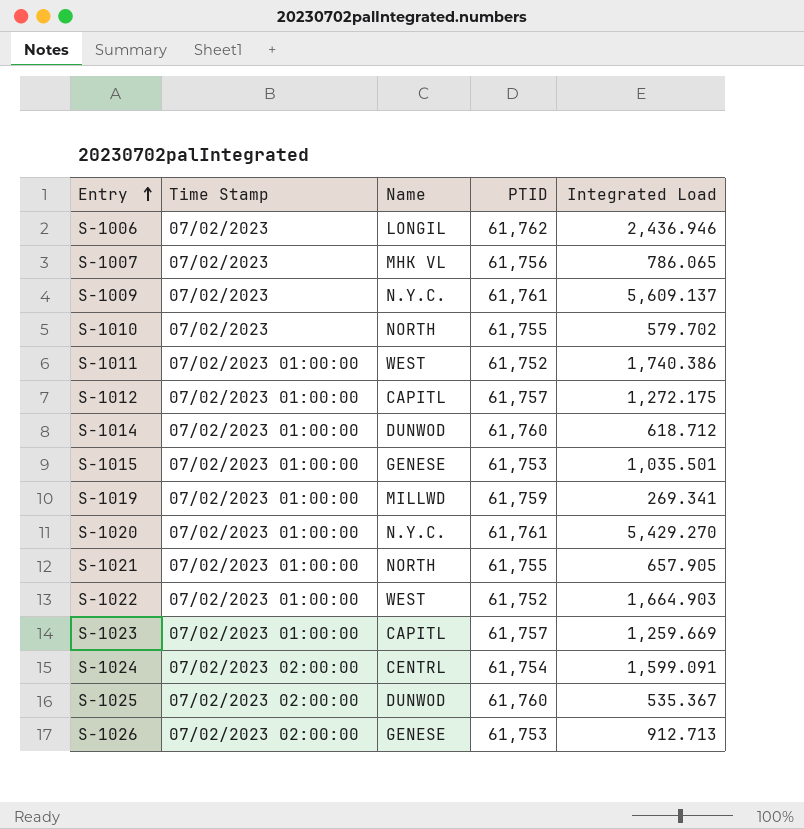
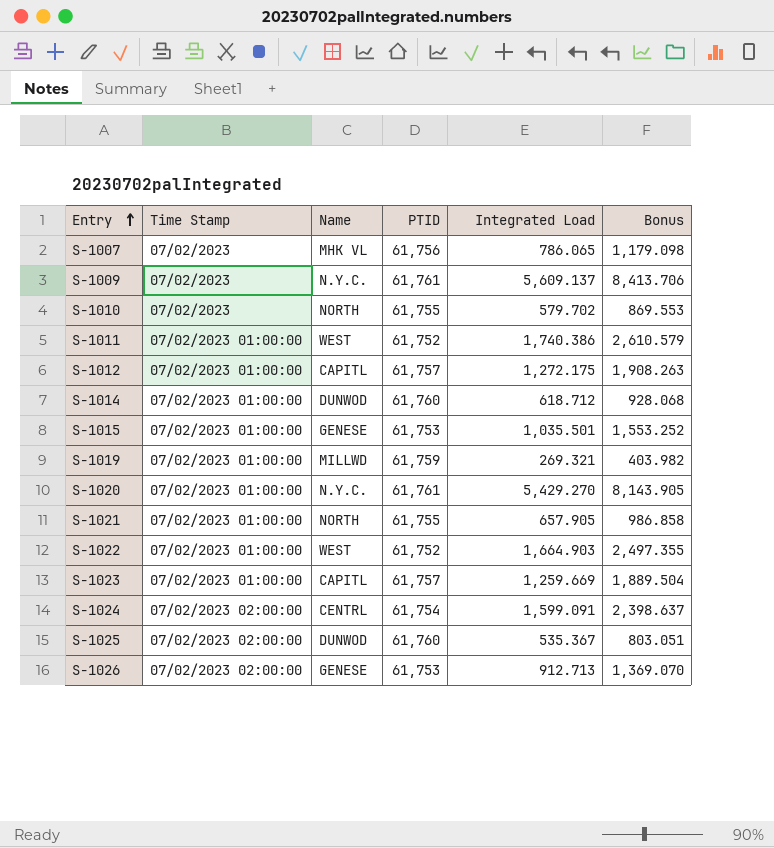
column Bonus | formula: none -> [Integrated Load] * 1.5
row S-1006: 07/02/2023 | LONGIL | 61,762 | 2,436.946 -> none
S-1019 | Integrated Load: 269.341 -> 269.321

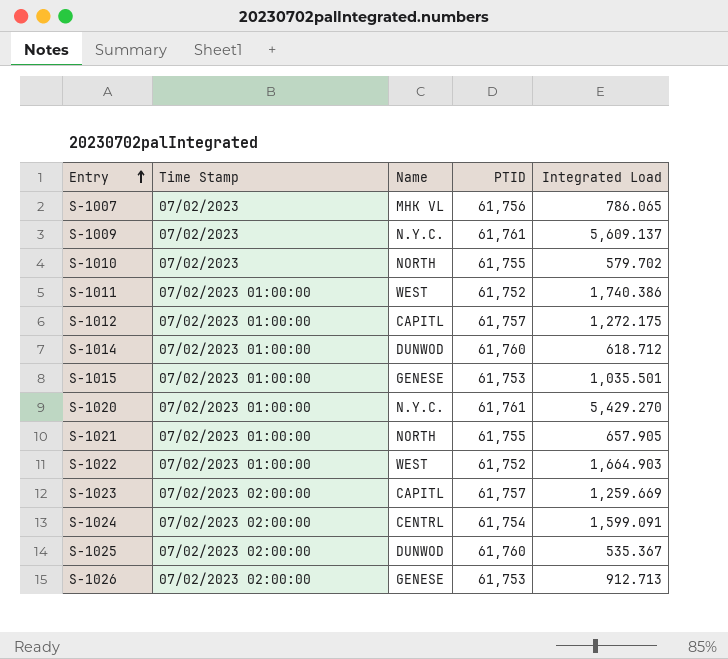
column Bonus | formula: [Integrated Load] * 1.5 -> none
row S-1019: 07/02/2023 01:00:00 | MILLWD | 61,759 | 269.321 | 403.982 -> none
S-1023 | Time Stamp: 07/02/2023 01:00:00 -> 07/02/2023 02:00:00

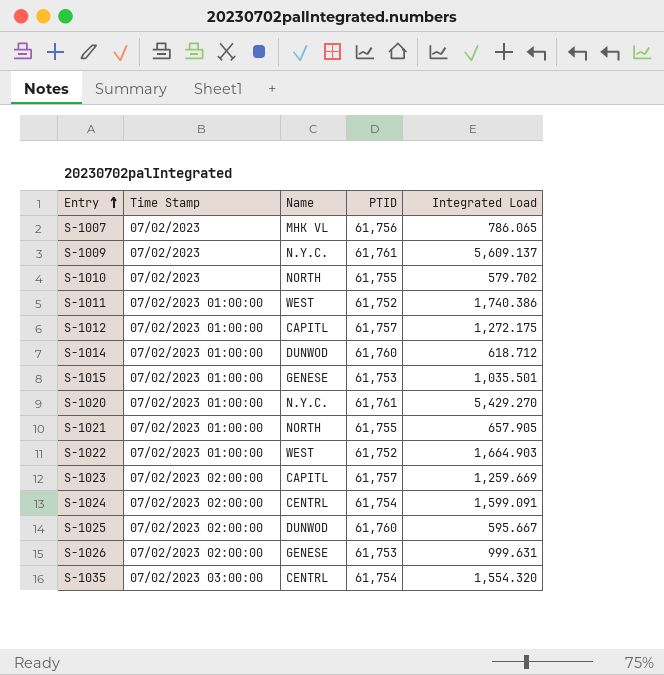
S-1025 | Integrated Load: 535.367 -> 595.667
S-1026 | Integrated Load: 912.713 -> 999.631
row S-1035: none -> 07/02/2023 03:00:00 | CENTRL | 61,754 | 1,554.320

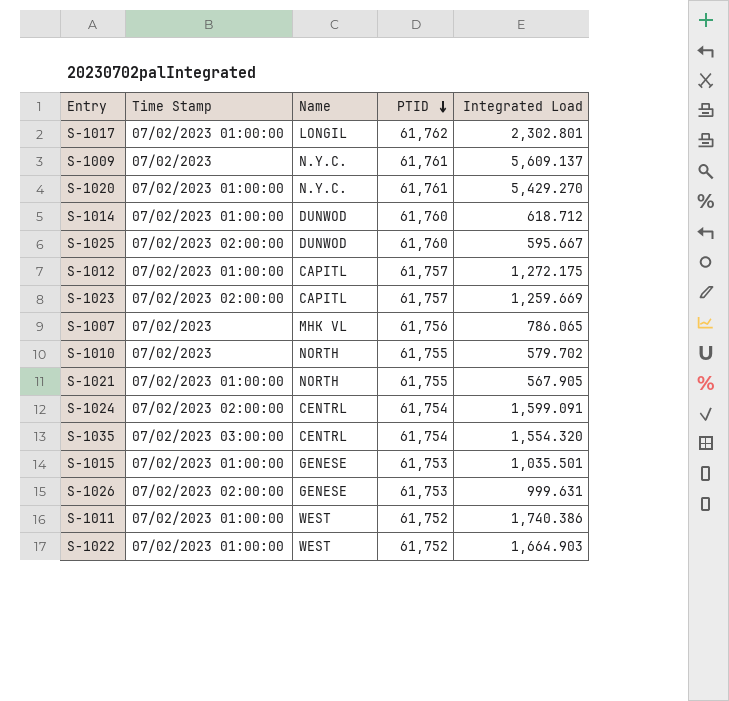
row order: Entry ascending -> PTID descending
row S-1017: none -> 07/02/2023 01:00:00 | LONGIL | 61,762 | 2,302.801
S-1021 | Integrated Load: 657.905 -> 567.905

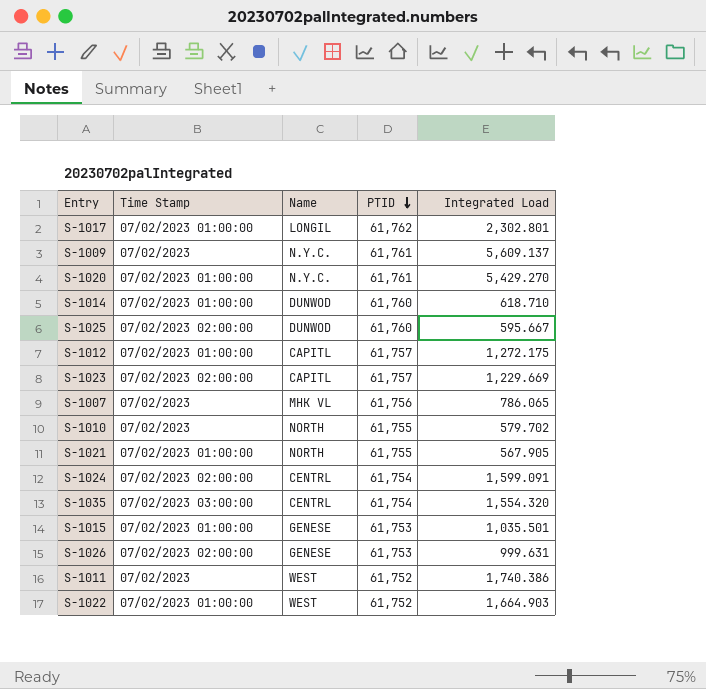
S-1014 | Integrated Load: 618.712 -> 618.710
S-1023 | Integrated Load: 1,259.669 -> 1,229.669
S-1011 | Time Stamp: 07/02/2023 01:00:00 -> 07/02/2023

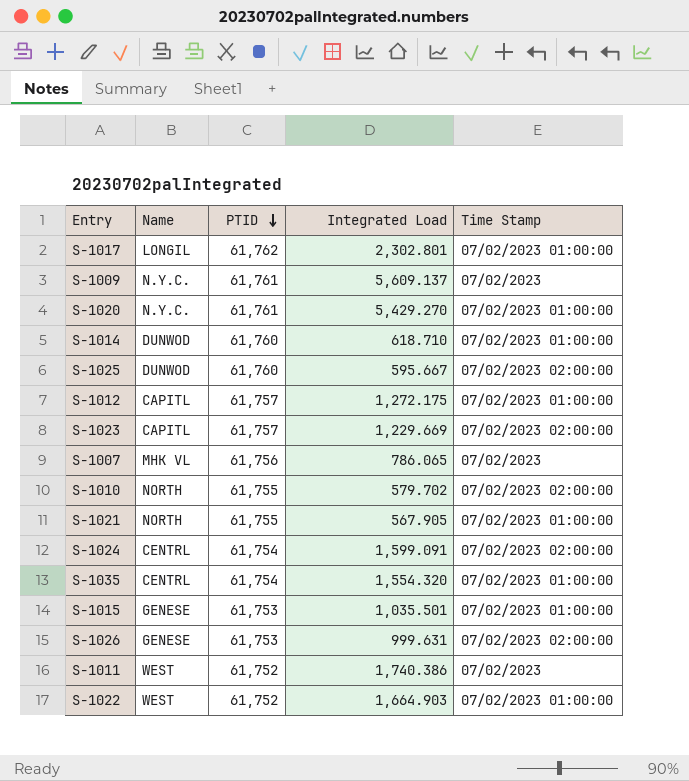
column Time Stamp | position: 2 -> 5
S-1010 | Time Stamp: 07/02/2023 -> 07/02/2023 02:00:00
S-1035 | Time Stamp: 07/02/2023 03:00:00 -> 07/02/2023 01:00:00

